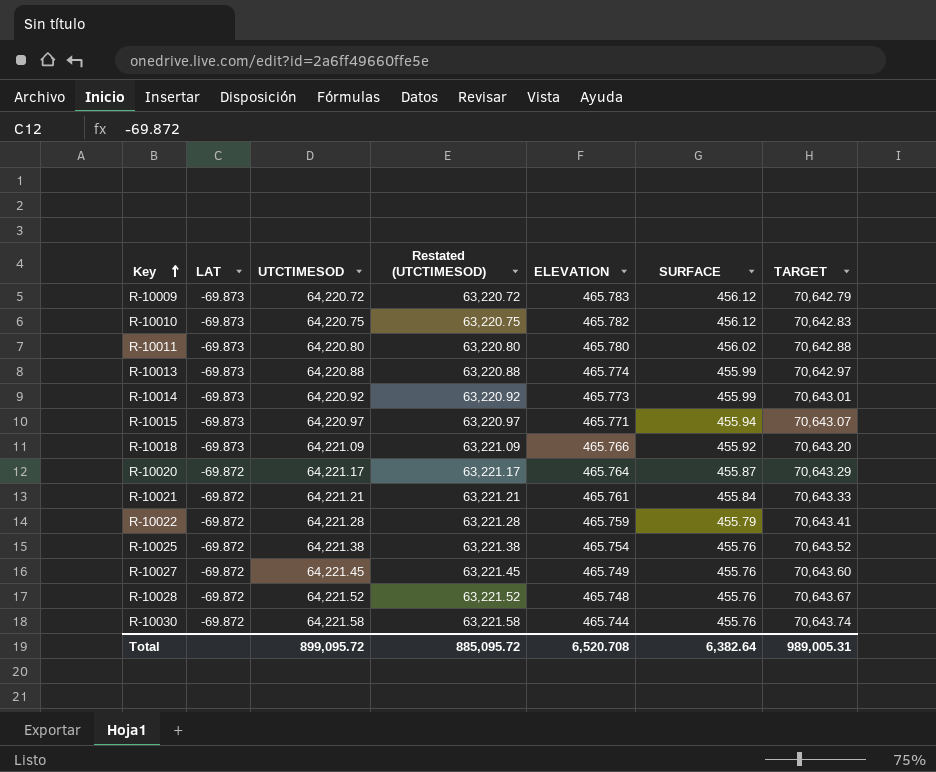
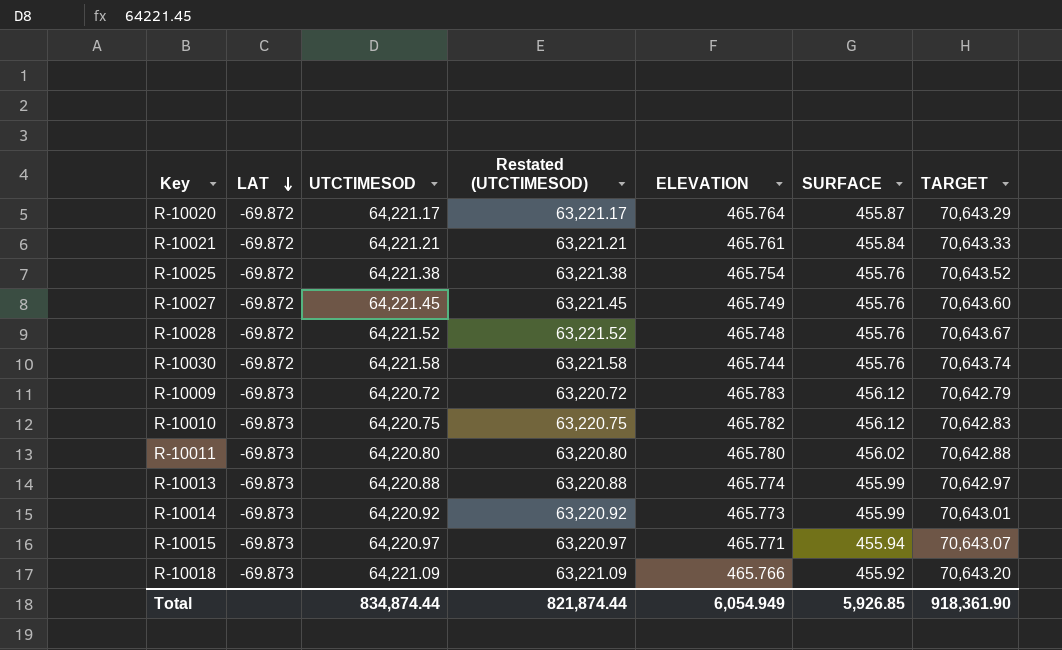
row order: Key ascending -> LAT descending
row R-10022: -69.872 | 64,221.28 | 63,221.28 | 465.759 | 455.79 | 70,643.41 -> none
Total | UTCTIMESOD: 899,095.72 -> 834,874.44
Total | Restated (UTCTIMESOD): 885,095.72 -> 821,874.44
Total | ELEVATION: 6,520.708 -> 6,054.949
Total | SURFACE: 6,382.64 -> 5,926.85
Total | TARGET: 989,005.31 -> 918,361.90

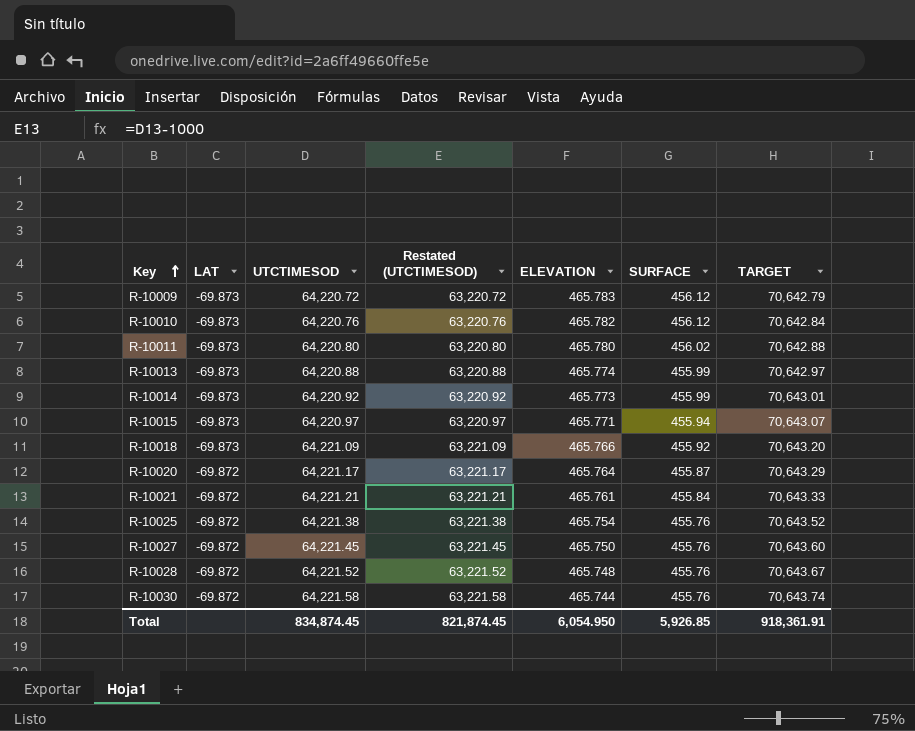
row order: LAT descending -> Key ascending
R-10010 | UTCTIMESOD: 64,220.75 -> 64,220.76
R-10010 | Restated (UTCTIMESOD): 63,220.75 -> 63,220.76
R-10010 | TARGET: 70,642.83 -> 70,642.84
R-10027 | ELEVATION: 465.749 -> 465.750
Total | UTCTIMESOD: 834,874.44 -> 834,874.45
Total | Restated (UTCTIMESOD): 821,874.44 -> 821,874.45
Total | ELEVATION: 6,054.949 -> 6,054.950
Total | TARGET: 918,361.90 -> 918,361.91

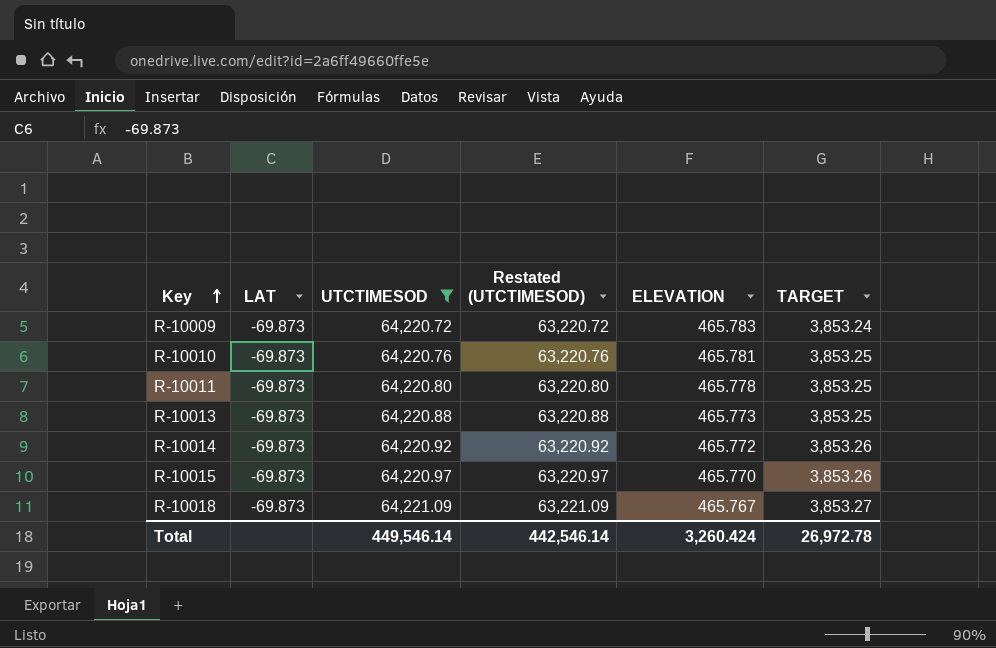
filter: none -> UTCTIMESOD <= 64,221.09
column SURFACE | position: 6 -> none
column TARGET | formula: [UTCTIMESOD] * 1.1 -> [UTCTIMESOD] * 0.06
R-10010 | ELEVATION: 465.782 -> 465.781
R-10011 | ELEVATION: 465.780 -> 465.778
R-10013 | ELEVATION: 465.774 -> 465.773
R-10014 | ELEVATION: 465.773 -> 465.772
R-10015 | ELEVATION: 465.771 -> 465.770
R-10018 | ELEVATION: 465.766 -> 465.767
Total | UTCTIMESOD: 834,874.45 -> 449,546.14
Total | Restated (UTCTIMESOD): 821,874.45 -> 442,546.14
Total | ELEVATION: 6,054.950 -> 3,260.424
Total | TARGET: 918,361.91 -> 26,972.78

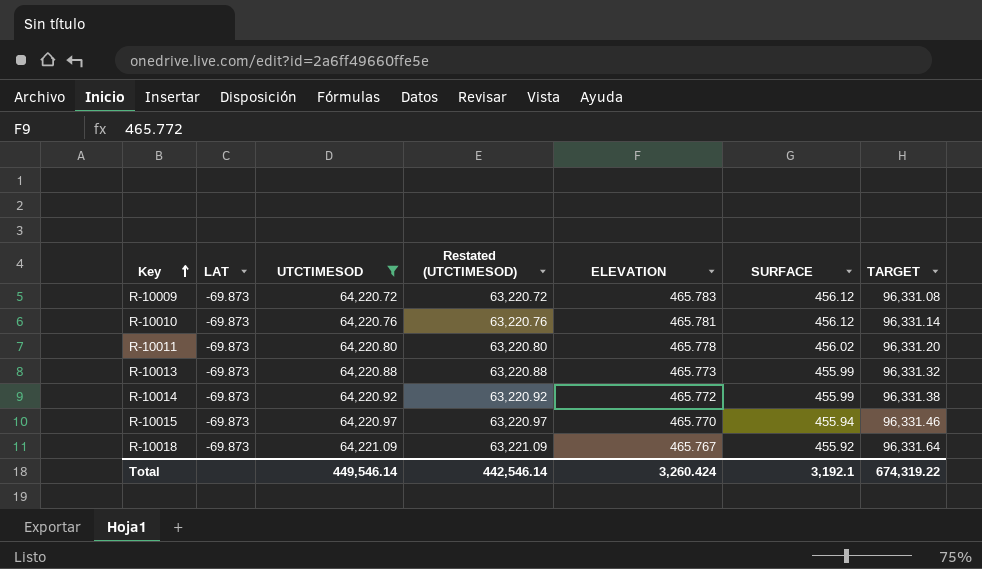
column SURFACE | position: none -> 6
column TARGET | formula: [UTCTIMESOD] * 0.06 -> [UTCTIMESOD] * 1.5
Total | TARGET: 26,972.78 -> 674,319.22

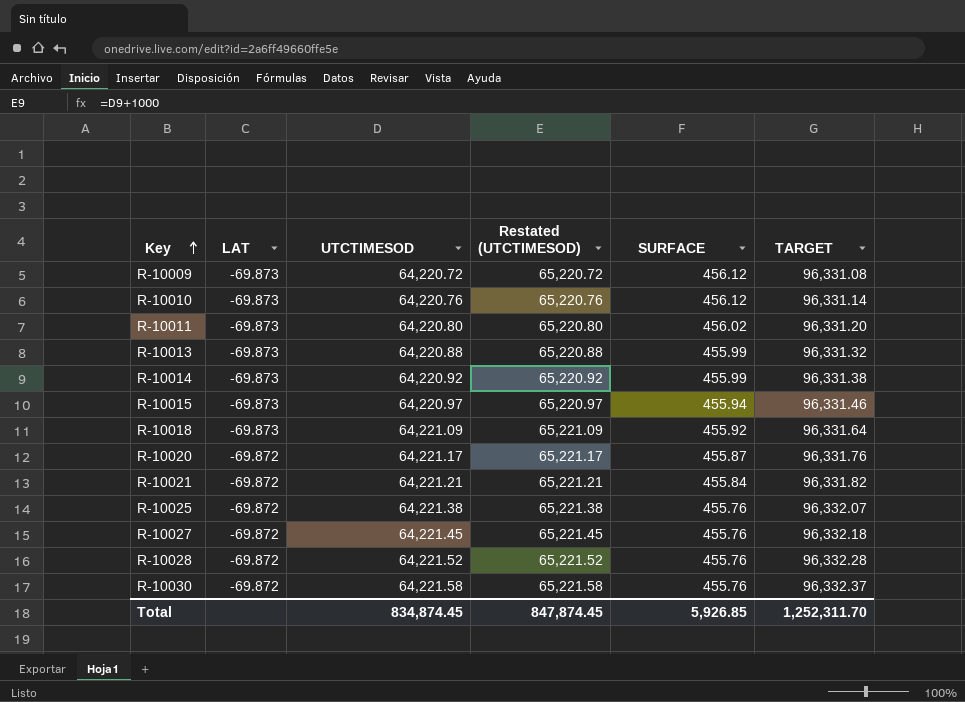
filter: UTCTIMESOD <= 64,221.09 -> none
column ELEVATION | position: 5 -> none
column Restated (UTCTIMESOD) | formula: [UTCTIMESOD] - 1000 -> [UTCTIMESOD] + 1000
Total | UTCTIMESOD: 449,546.14 -> 834,874.45
Total | Restated (UTCTIMESOD): 442,546.14 -> 847,874.45
Total | SURFACE: 3,192.1 -> 5,926.85
Total | TARGET: 674,319.22 -> 1,252,311.70

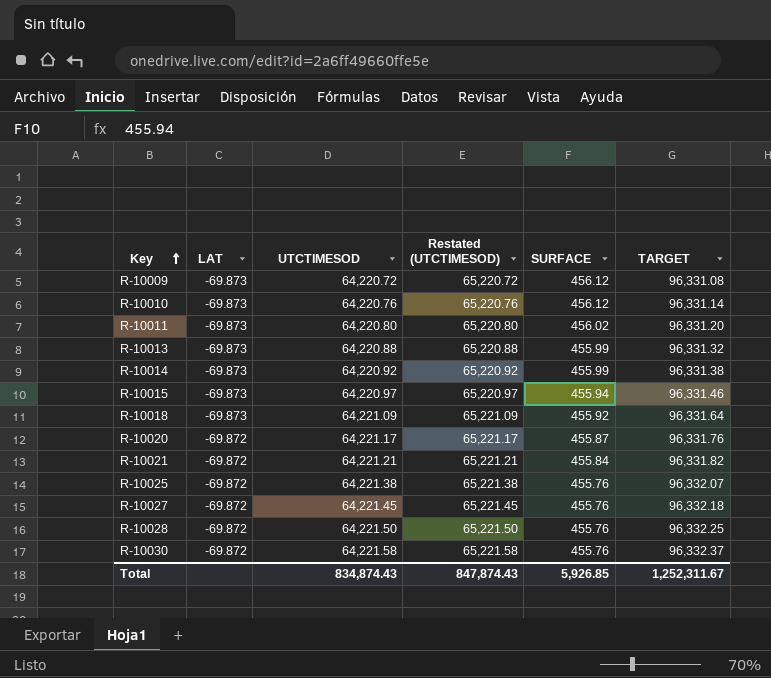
R-10028 | UTCTIMESOD: 64,221.52 -> 64,221.50
R-10028 | Restated (UTCTIMESOD): 65,221.52 -> 65,221.50
R-10028 | TARGET: 96,332.28 -> 96,332.25
Total | UTCTIMESOD: 834,874.45 -> 834,874.43
Total | Restated (UTCTIMESOD): 847,874.45 -> 847,874.43
Total | TARGET: 1,252,311.70 -> 1,252,311.67

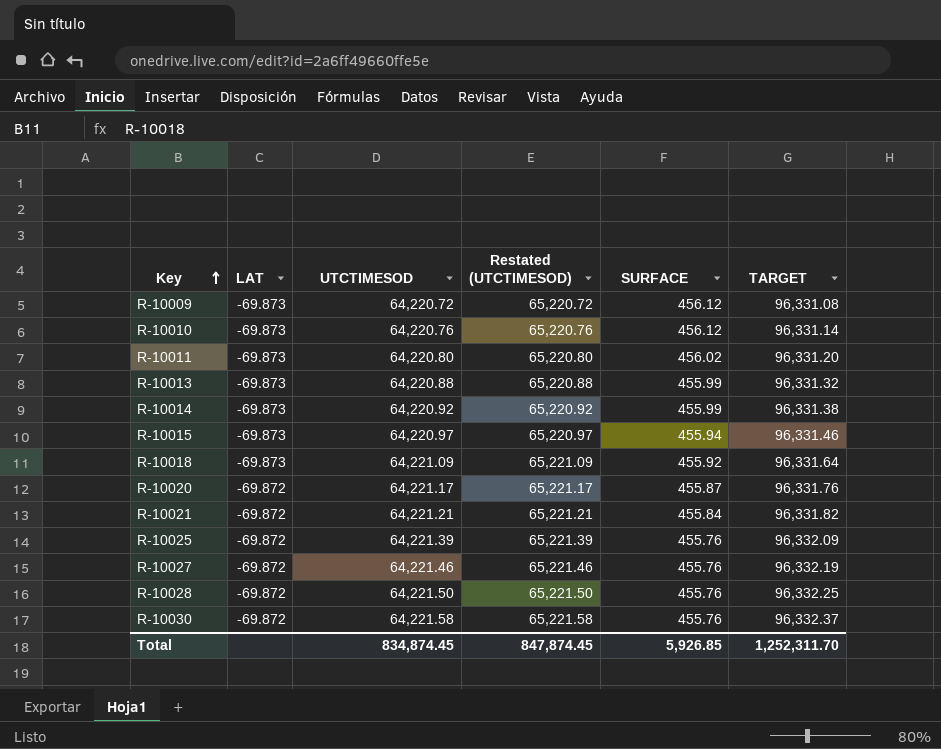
R-10025 | UTCTIMESOD: 64,221.38 -> 64,221.39
R-10025 | Restated (UTCTIMESOD): 65,221.38 -> 65,221.39
R-10025 | TARGET: 96,332.07 -> 96,332.09
R-10027 | UTCTIMESOD: 64,221.45 -> 64,221.46
R-10027 | Restated (UTCTIMESOD): 65,221.45 -> 65,221.46
R-10027 | TARGET: 96,332.18 -> 96,332.19
Total | UTCTIMESOD: 834,874.43 -> 834,874.45
Total | Restated (UTCTIMESOD): 847,874.43 -> 847,874.45
Total | TARGET: 1,252,311.67 -> 1,252,311.70

